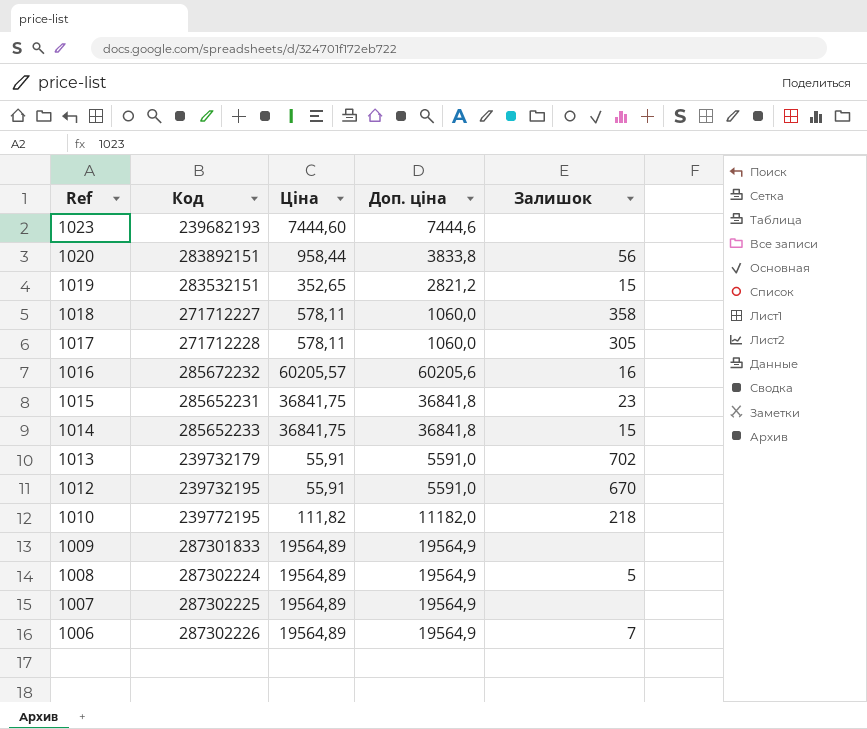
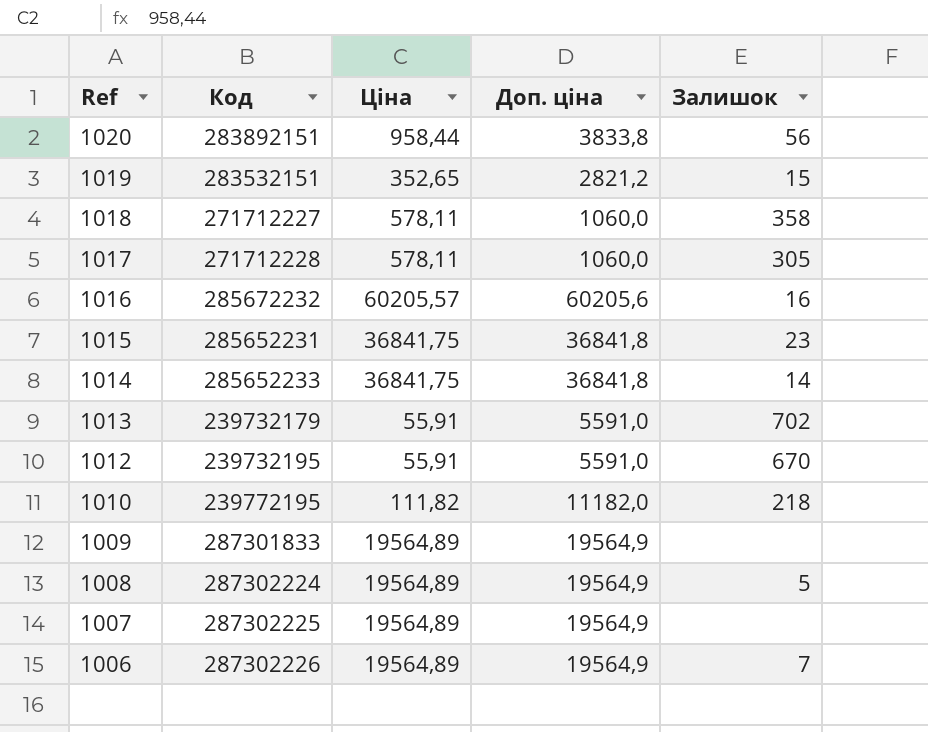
row 1023: 239682193 | 7444,60 | 7444,6 | none -> none
1014 | Залишок: 15 -> 14

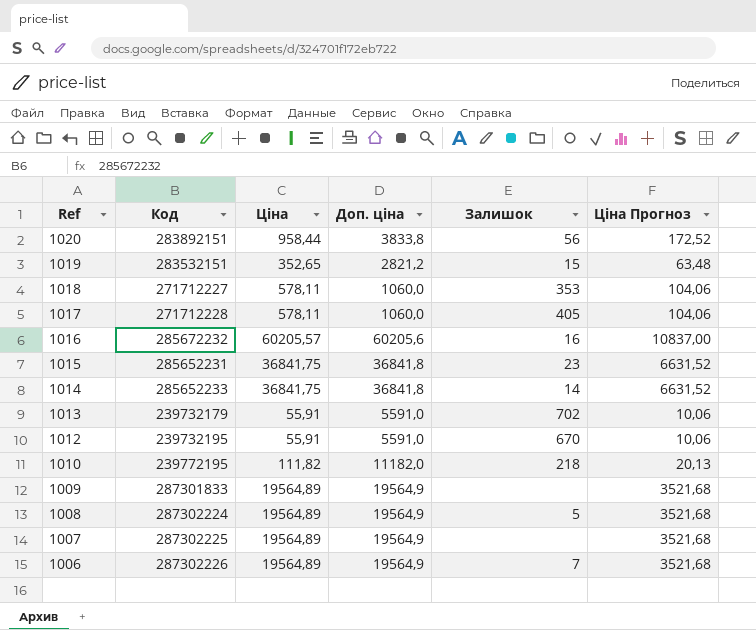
column Ціна Прогноз | formula: none -> [Ціна] * 0,18
1018 | Залишок: 358 -> 353
1017 | Залишок: 305 -> 405

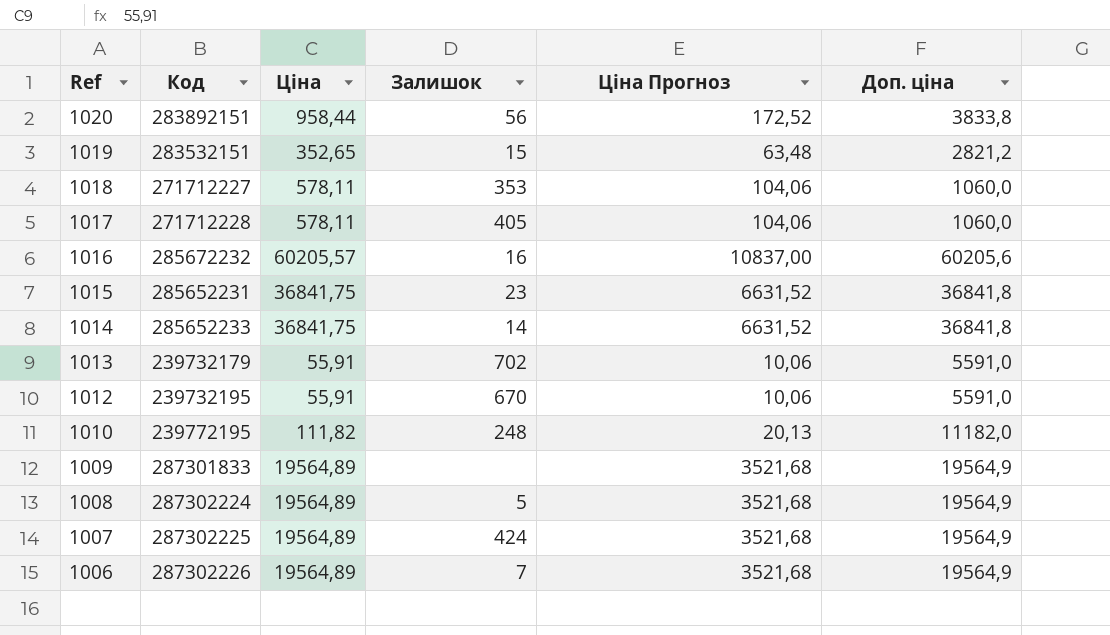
column Доп. ціна | position: 4 -> 6
1010 | Залишок: 218 -> 248
1007 | Залишок: none -> 424

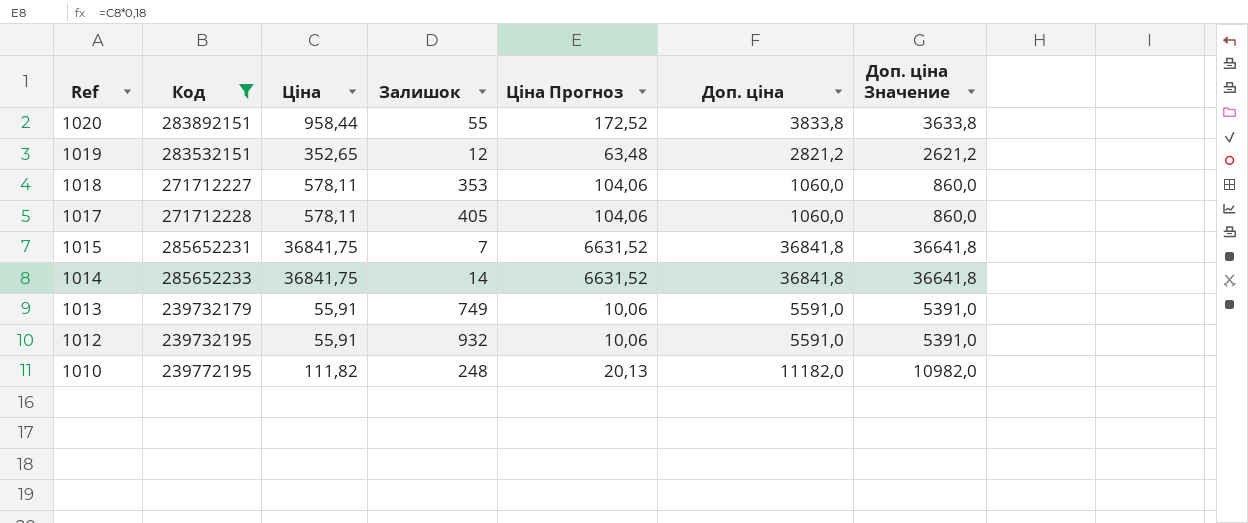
filter: none -> Код <= 285652233
column Доп. ціна Значение | formula: none -> [Доп. ціна] - 200
1020 | Залишок: 56 -> 55
1019 | Залишок: 15 -> 12
1015 | Залишок: 23 -> 7
1013 | Залишок: 702 -> 749
1012 | Залишок: 670 -> 932

